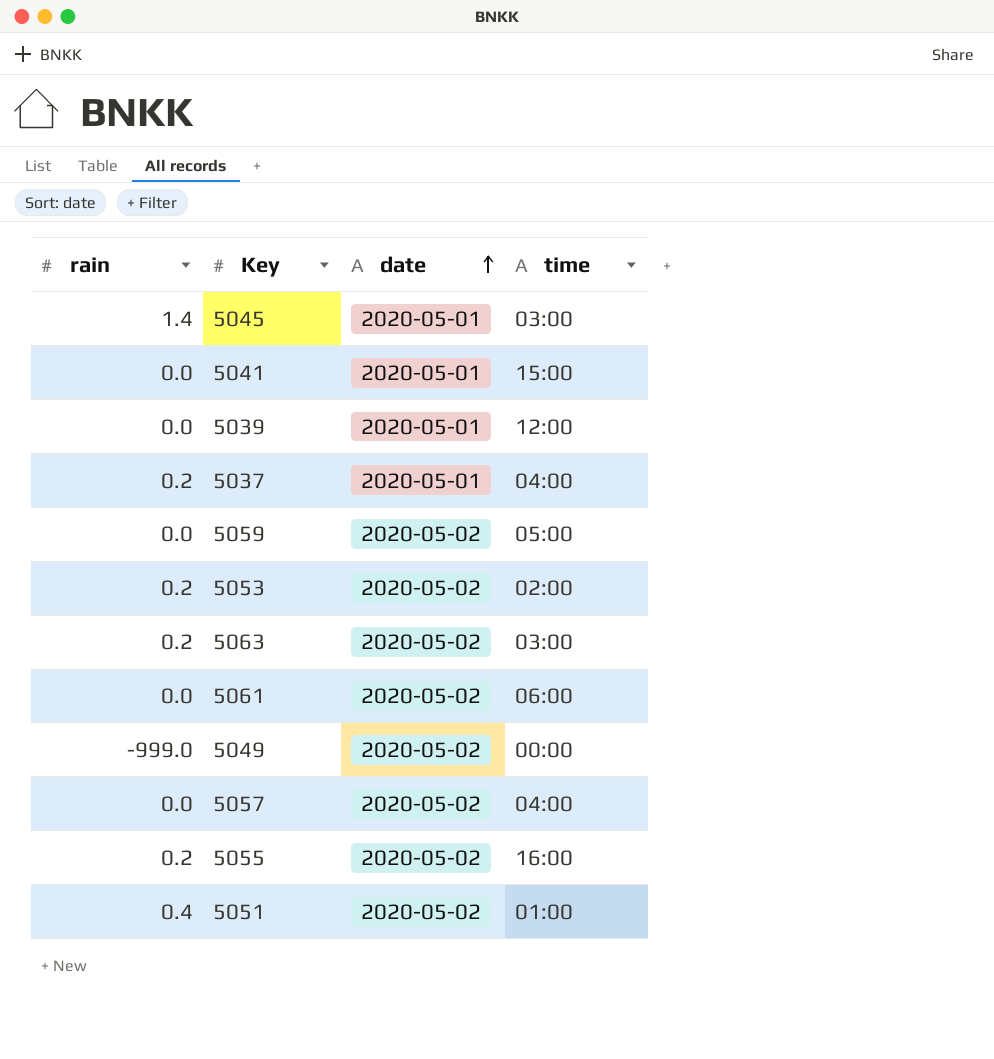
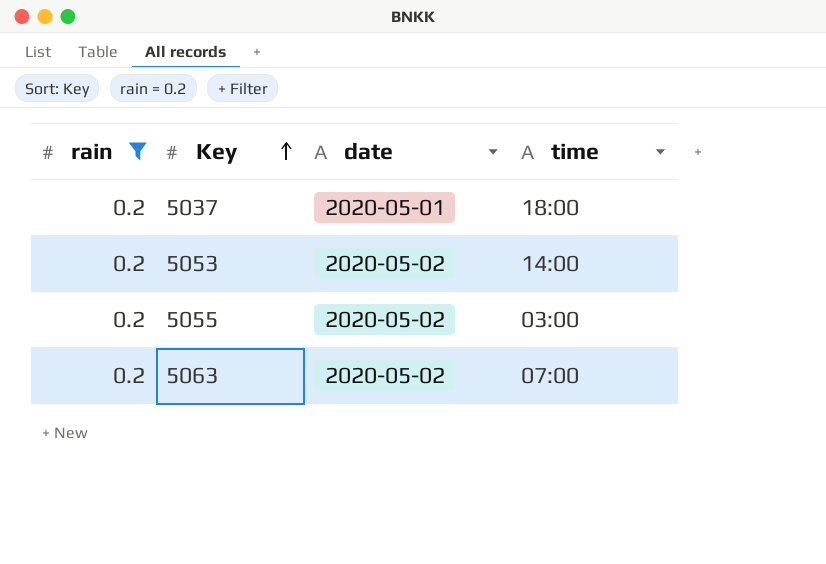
filter: none -> rain = 0.2
row order: date ascending -> Key ascending
5037 | time: 04:00 -> 18:00
5053 | time: 02:00 -> 14:00
5055 | time: 16:00 -> 03:00
5063 | time: 03:00 -> 07:00

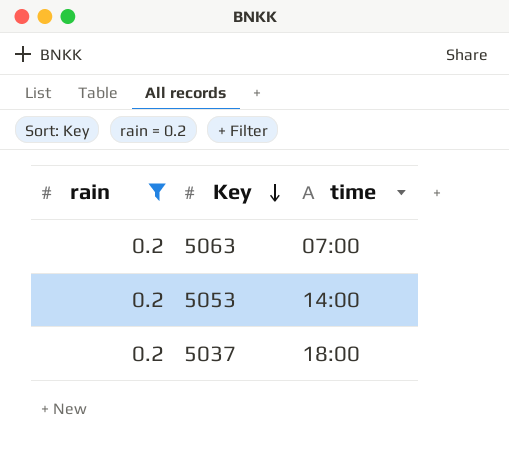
row order: Key ascending -> Key descending
column date | position: 3 -> none
row 5055: 0.2 | 2020-05-02 | 03:00 -> none

